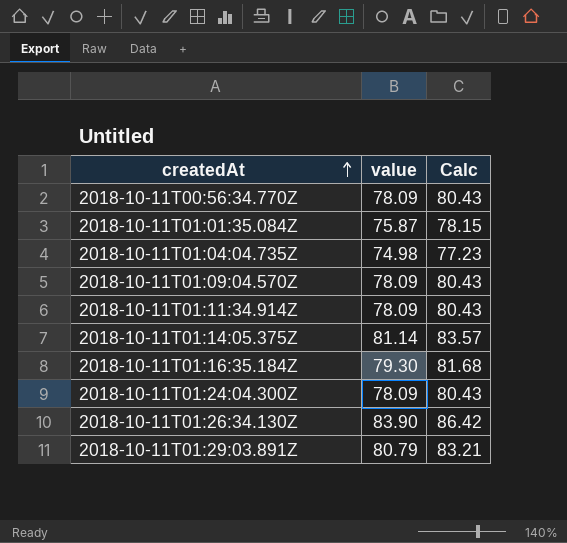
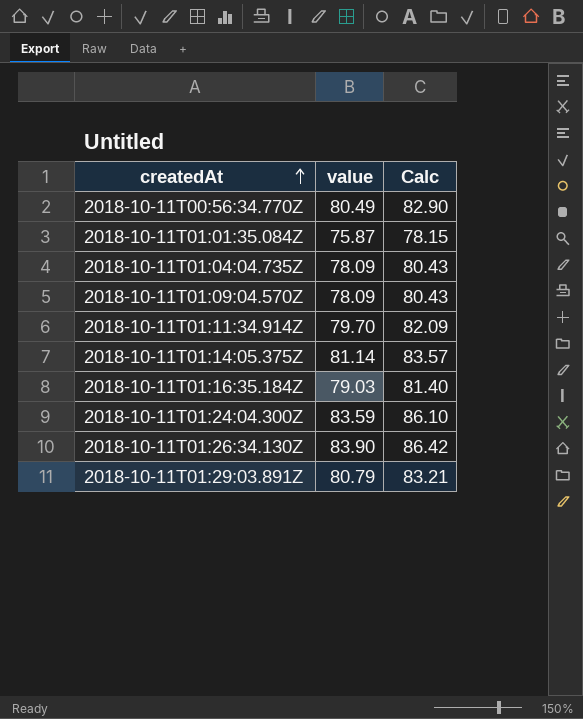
2018-10-11T00:56:34.770Z | value: 78.09 -> 80.49
2018-10-11T00:56:34.770Z | Calc: 80.43 -> 82.90
2018-10-11T01:04:04.735Z | value: 74.98 -> 78.09
2018-10-11T01:04:04.735Z | Calc: 77.23 -> 80.43
2018-10-11T01:11:34.914Z | value: 78.09 -> 79.70
2018-10-11T01:11:34.914Z | Calc: 80.43 -> 82.09
2018-10-11T01:16:35.184Z | value: 79.30 -> 79.03
2018-10-11T01:16:35.184Z | Calc: 81.68 -> 81.40
2018-10-11T01:24:04.300Z | value: 78.09 -> 83.59
2018-10-11T01:24:04.300Z | Calc: 80.43 -> 86.10

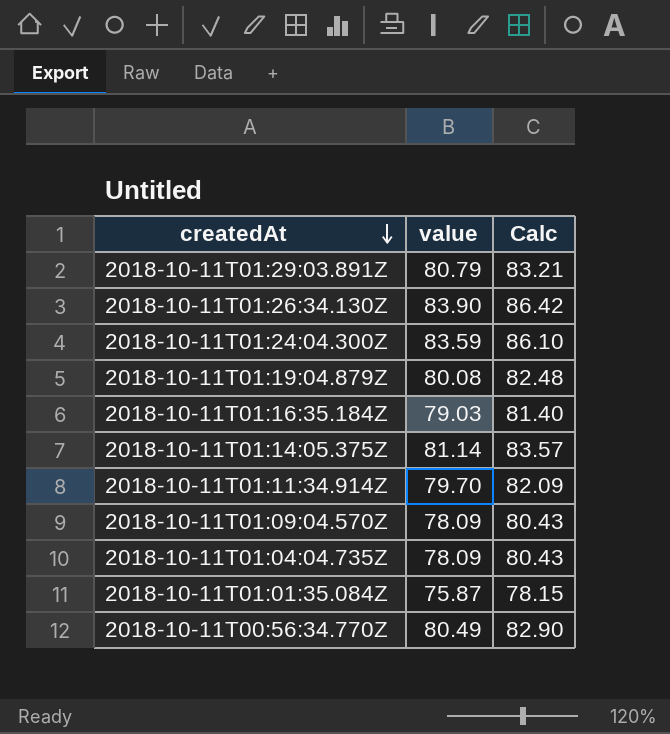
row order: createdAt ascending -> createdAt descending
row 2018-10-11T01:19:04.879Z: none -> 80.08 | 82.48

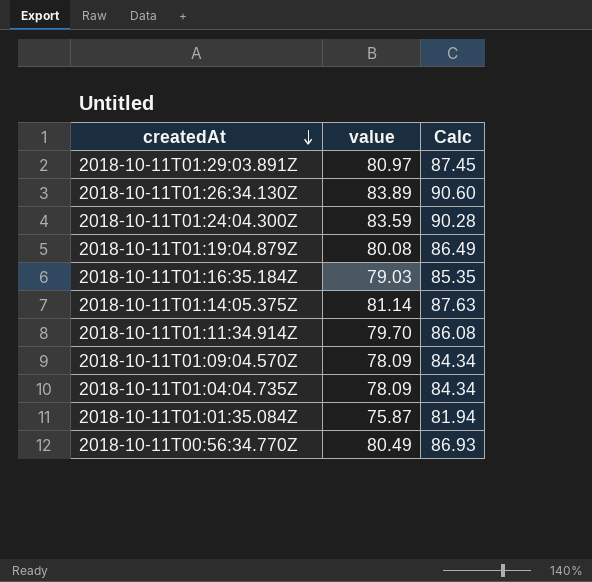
column Calc | formula: [value] * 1.03 -> [value] * 1.08
2018-10-11T01:29:03.891Z | value: 80.79 -> 80.97
2018-10-11T01:26:34.130Z | value: 83.90 -> 83.89

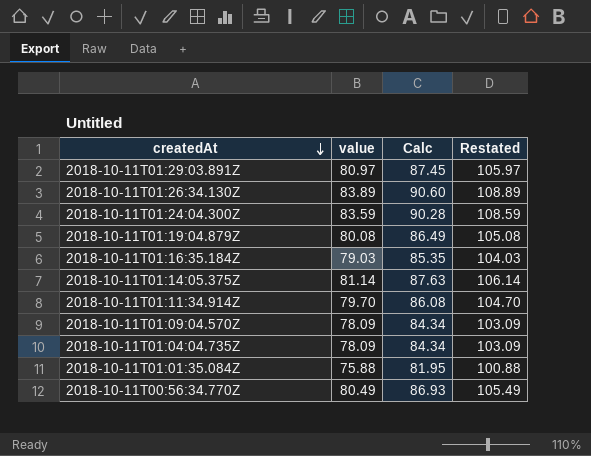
column Restated | formula: none -> [value] + 25
2018-10-11T01:01:35.084Z | value: 75.87 -> 75.88
2018-10-11T01:01:35.084Z | Calc: 81.94 -> 81.95

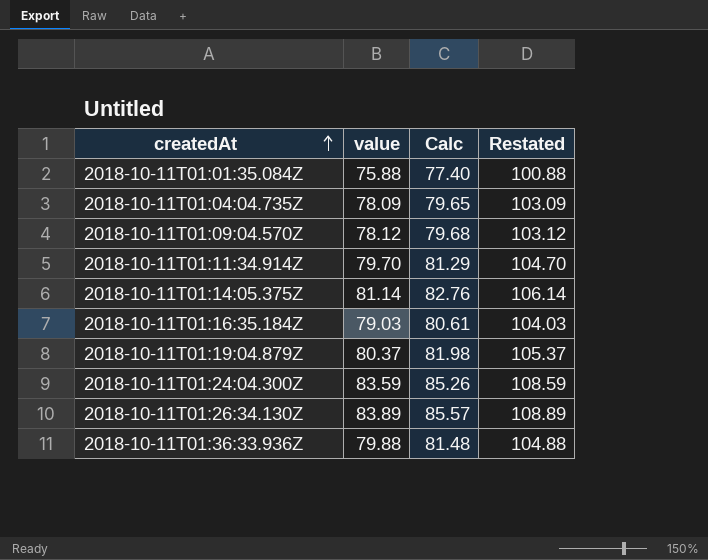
row order: createdAt descending -> createdAt ascending
column Calc | formula: [value] * 1.08 -> [value] * 1.02
row 2018-10-11T01:29:03.891Z: 80.97 | 87.45 | 105.97 -> none
row 2018-10-11T00:56:34.770Z: 80.49 | 86.93 | 105.49 -> none
2018-10-11T01:09:04.570Z | value: 78.09 -> 78.12
2018-10-11T01:09:04.570Z | Restated: 103.09 -> 103.12
2018-10-11T01:19:04.879Z | value: 80.08 -> 80.37
2018-10-11T01:19:04.879Z | Restated: 105.08 -> 105.37
row 2018-10-11T01:36:33.936Z: none -> 79.88 | 81.48 | 104.88

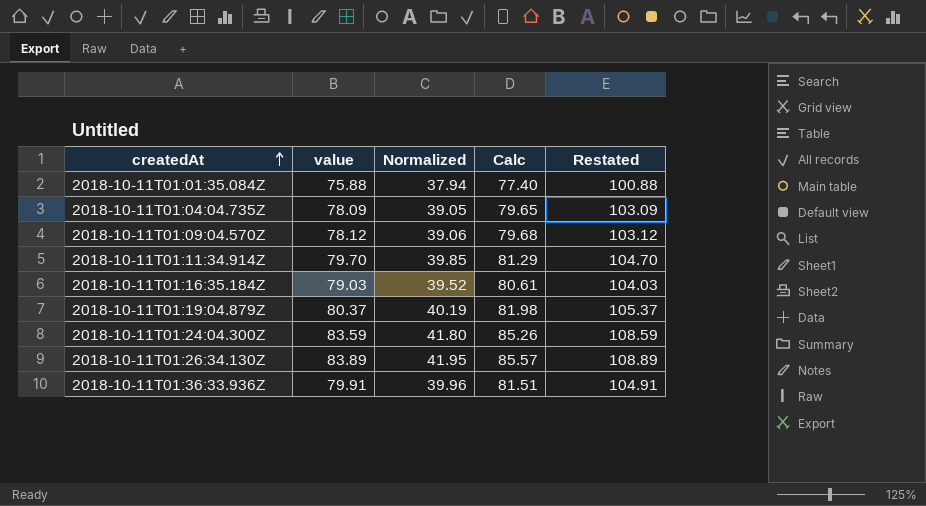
column Normalized | formula: none -> [value] * 0.5
row 2018-10-11T01:14:05.375Z: 81.14 | 82.76 | 106.14 -> none
2018-10-11T01:36:33.936Z | value: 79.88 -> 79.91
2018-10-11T01:36:33.936Z | Calc: 81.48 -> 81.51
2018-10-11T01:36:33.936Z | Restated: 104.88 -> 104.91

